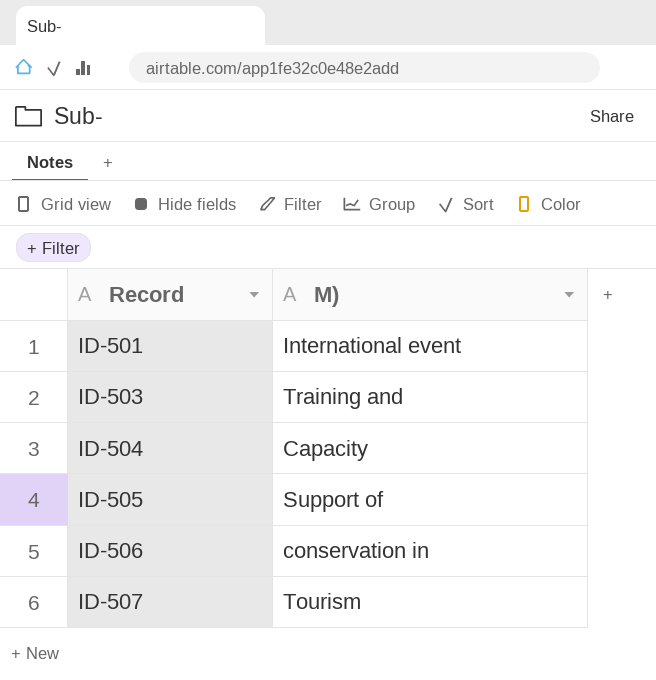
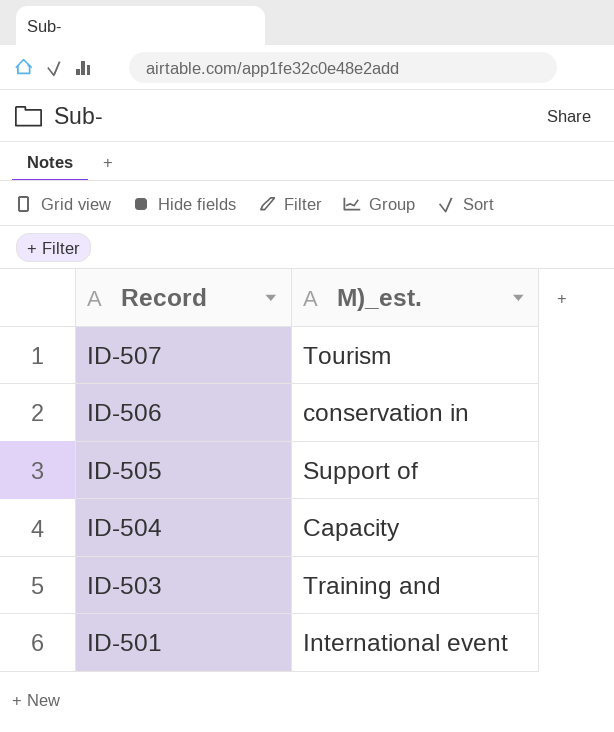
row order: Record ascending -> Record descending
column name: M) -> M)_est.

